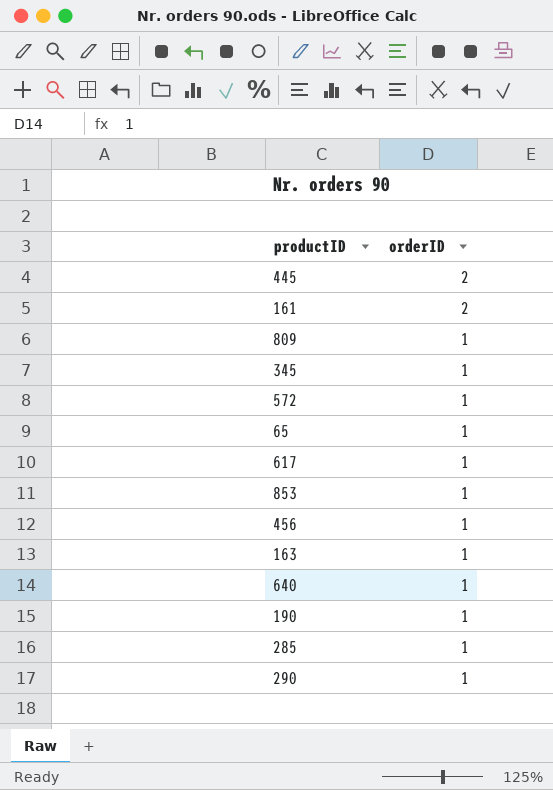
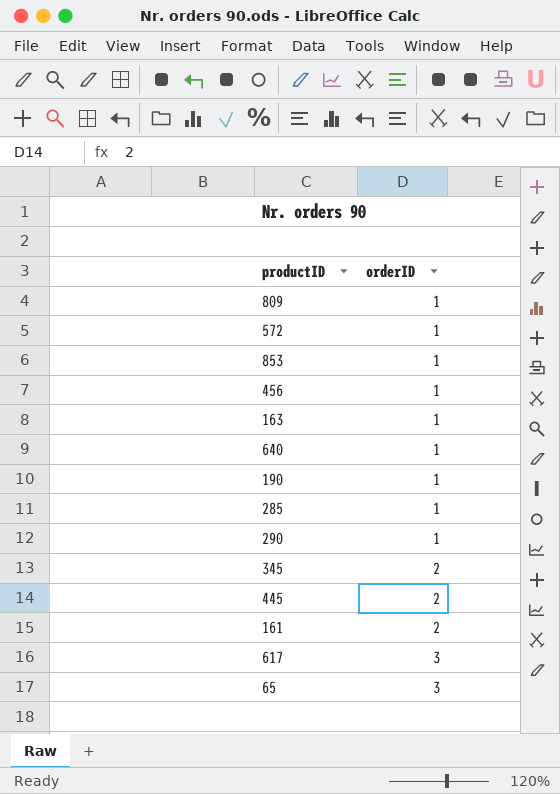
row order: orderID descending -> orderID ascending
345 | orderID: 1 -> 2
617 | orderID: 1 -> 3
65 | orderID: 1 -> 3

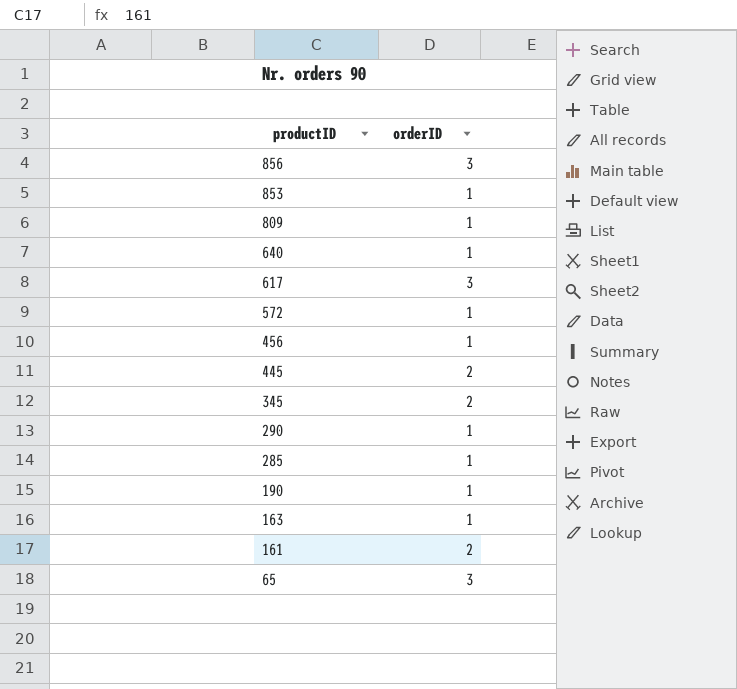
row order: orderID ascending -> productID descending
row 856: none -> 3

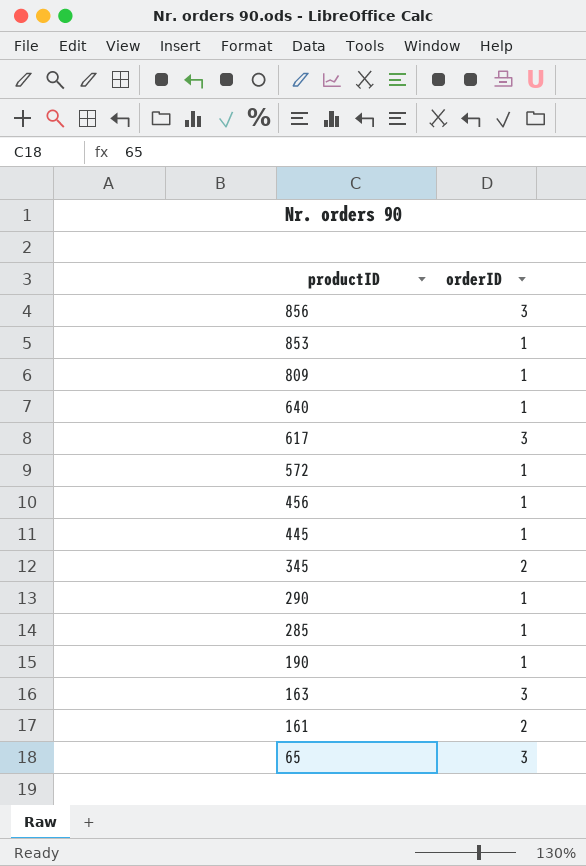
445 | orderID: 2 -> 1
163 | orderID: 1 -> 3

